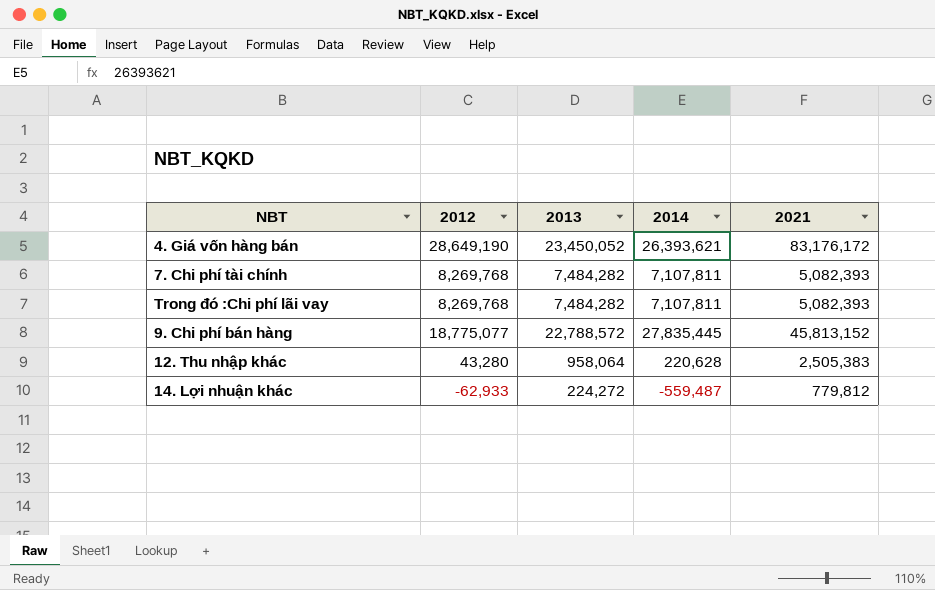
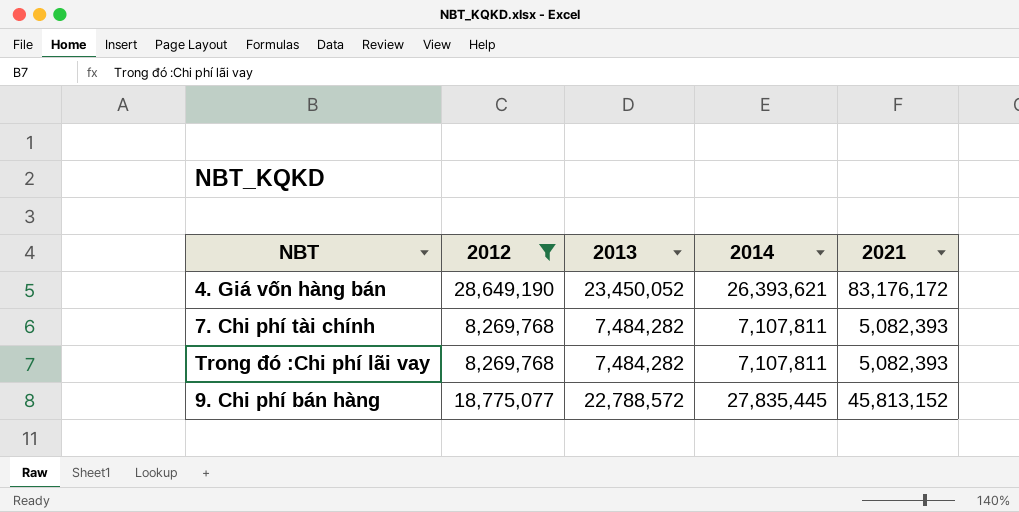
filter: none -> 2012 >= 8,269,768

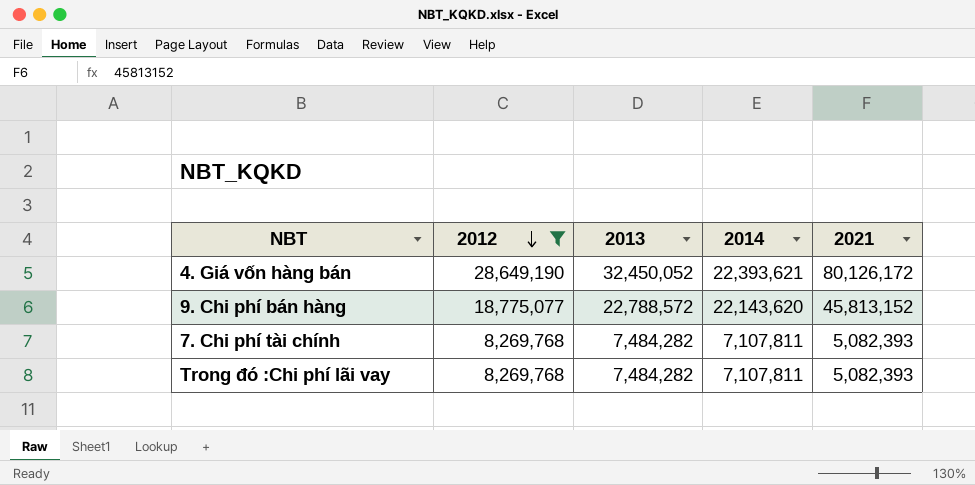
row order: none -> 2012 descending
4. Giá vốn hàng bán | 2013: 23,450,052 -> 32,450,052
4. Giá vốn hàng bán | 2014: 26,393,621 -> 22,393,621
4. Giá vốn hàng bán | 2021: 83,176,172 -> 80,126,172
9. Chi phí bán hàng | 2014: 27,835,445 -> 22,143,620

